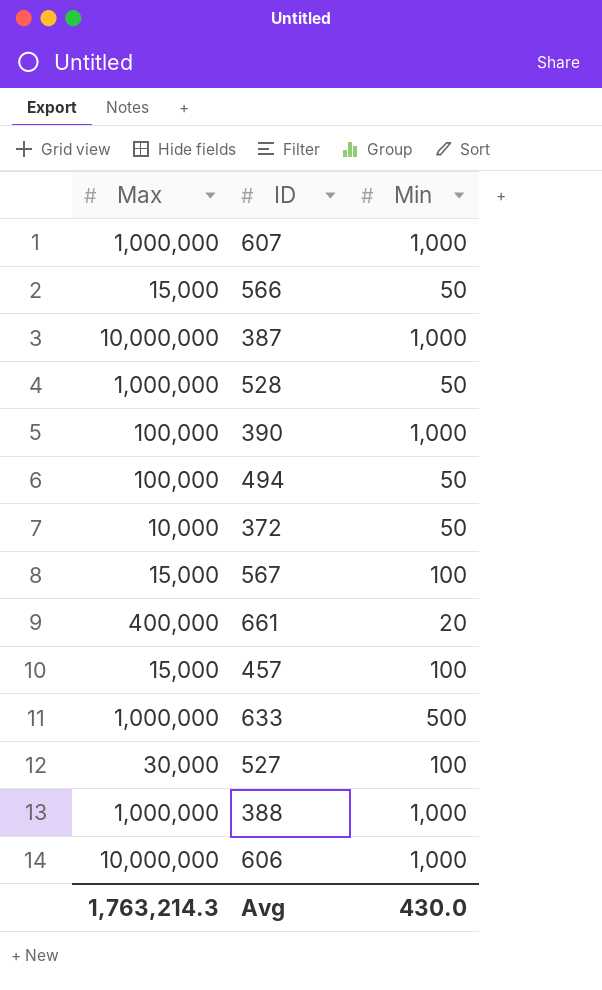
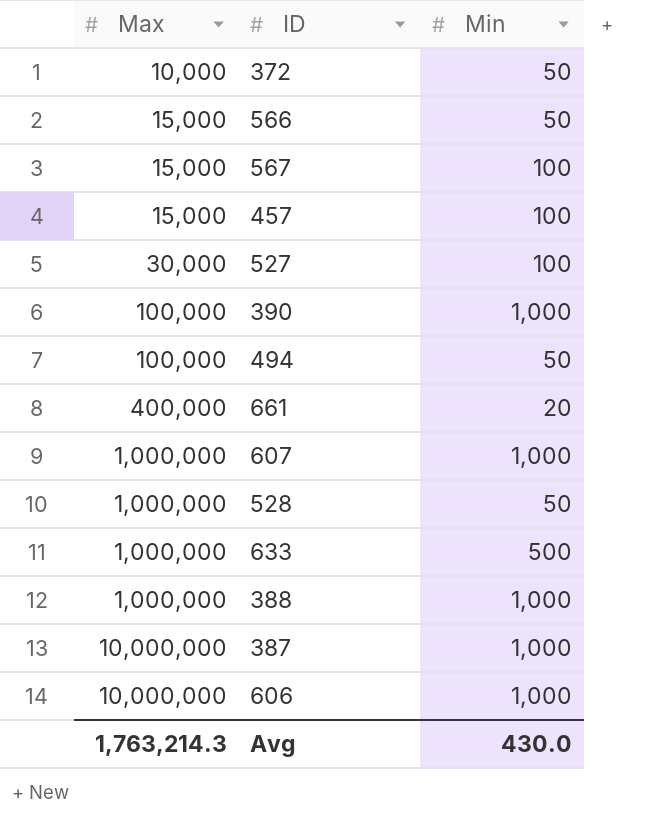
row order: none -> Max ascending

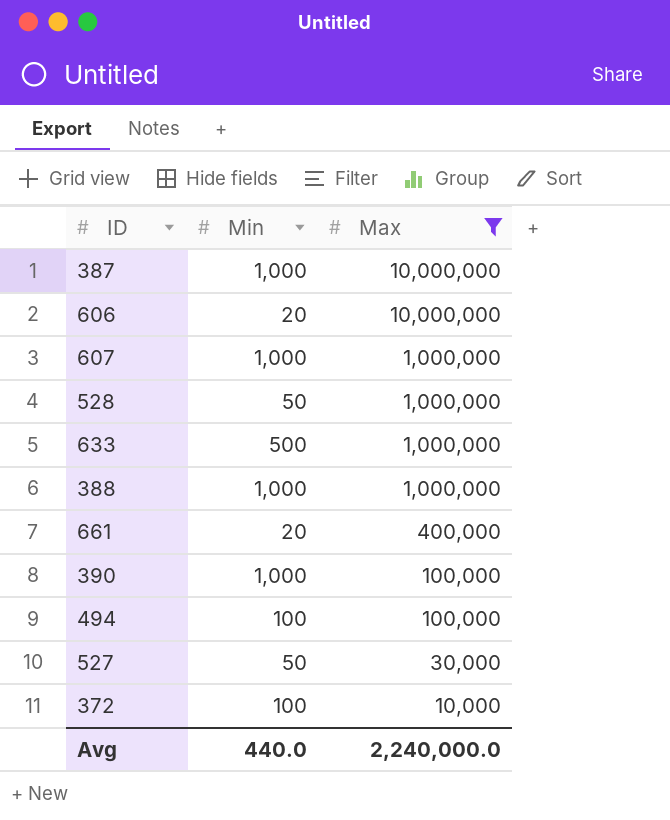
filter: none -> Max != 15,000
row order: Max ascending -> Max descending
column Max | position: 1 -> 3
606 | Min: 1,000 -> 20
494 | Min: 50 -> 100
527 | Min: 100 -> 50
372 | Min: 50 -> 100
Avg | Min: 430.0 -> 440.0
Avg | Max: 1,763,214.3 -> 2,240,000.0

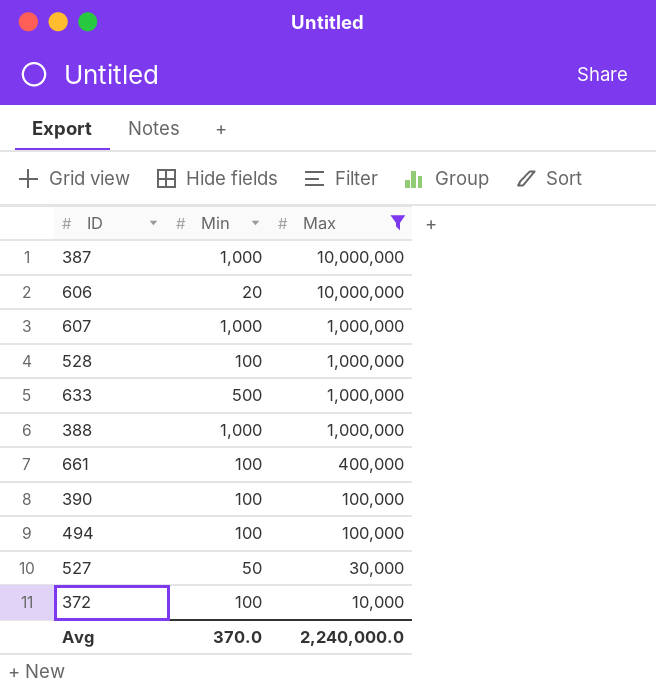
528 | Min: 50 -> 100
661 | Min: 20 -> 100
390 | Min: 1,000 -> 100
Avg | Min: 440.0 -> 370.0

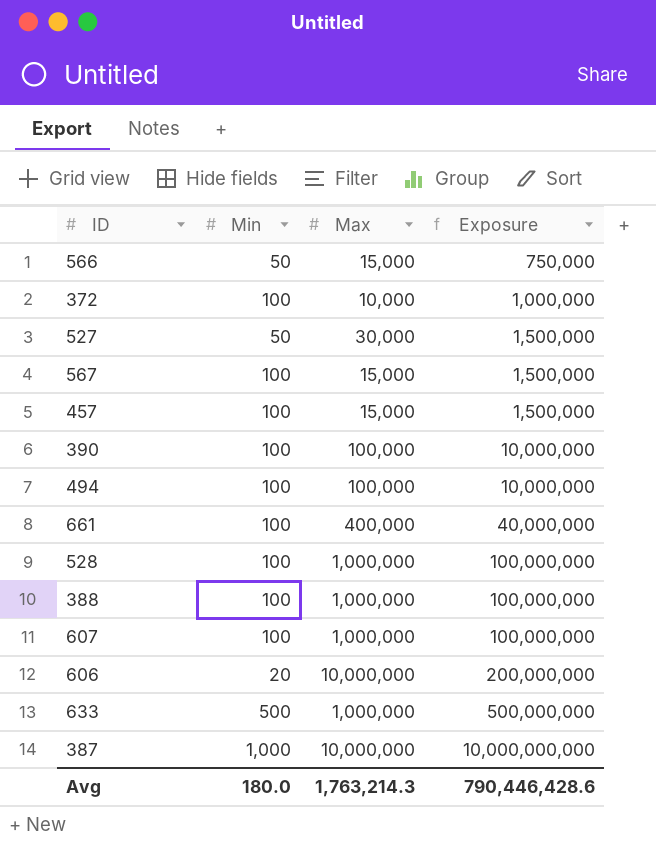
filter: Max != 15,000 -> none
row order: Max descending -> Exposure ascending
column Exposure | formula: none -> [Min] * [Max]
388 | Min: 1,000 -> 100
607 | Min: 1,000 -> 100
Avg | Min: 370.0 -> 180.0
Avg | Max: 2,240,000.0 -> 1,763,214.3

